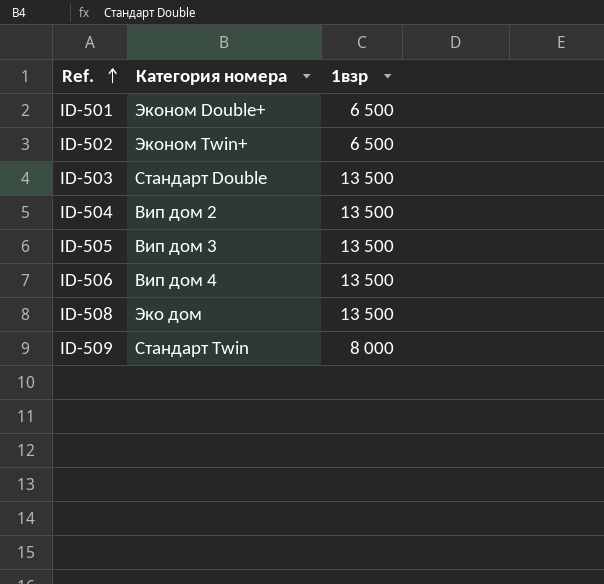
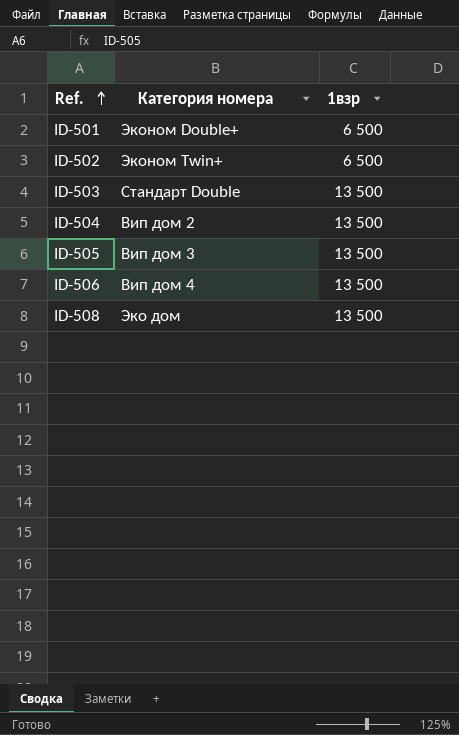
row ID-509: Стандарт Twin | 8 000 -> none

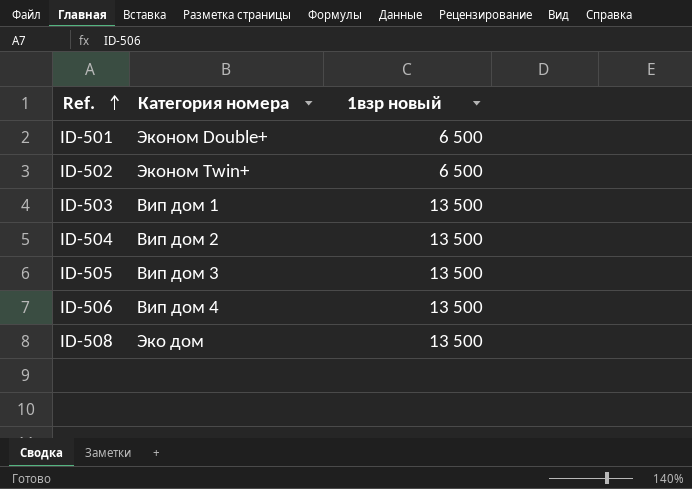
column name: 1взр -> 1взр новый
ID-503 | Категория номера: Стандарт Double -> Вип дом 1

